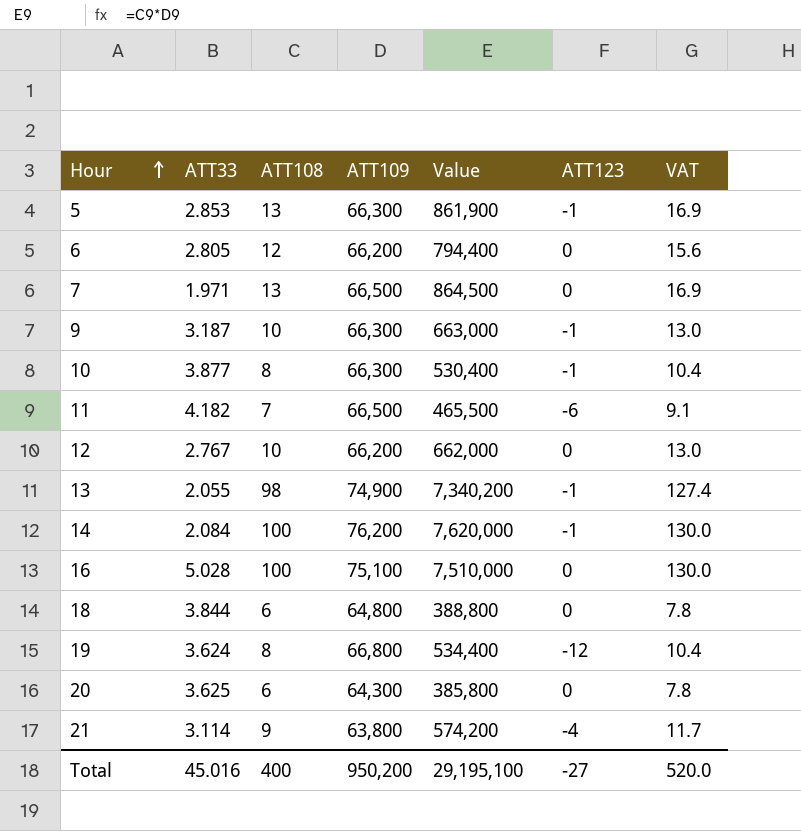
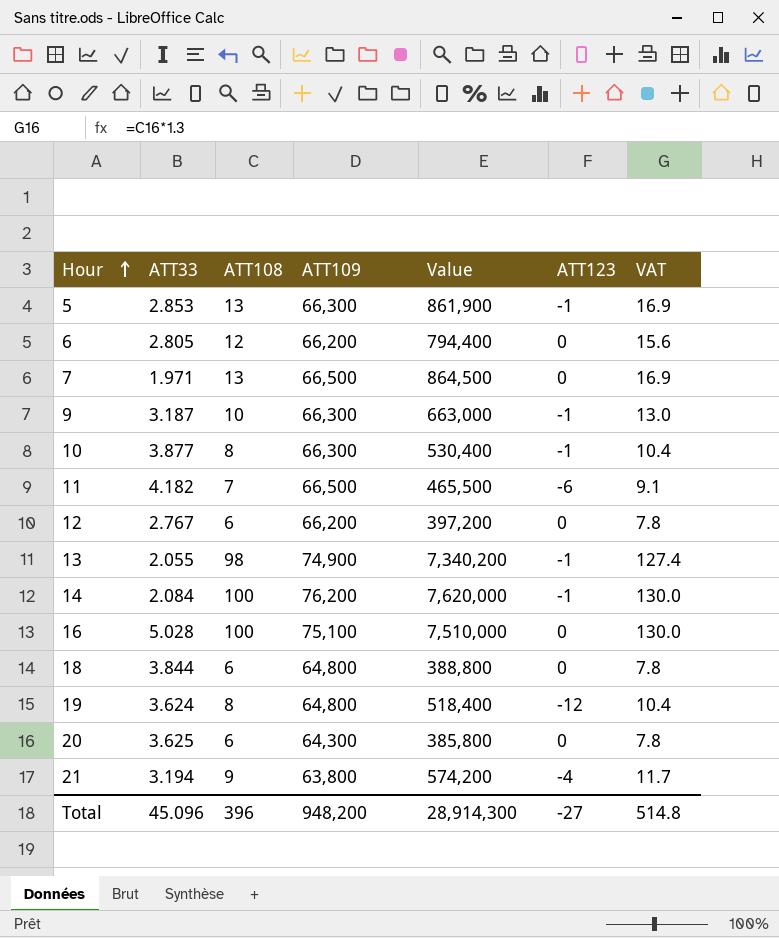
12 | ATT108: 10 -> 6
12 | Value: 662,000 -> 397,200
12 | VAT: 13.0 -> 7.8
19 | ATT109: 66,800 -> 64,800
19 | Value: 534,400 -> 518,400
21 | ATT33: 3.114 -> 3.194
Total | ATT33: 45.016 -> 45.096
Total | ATT108: 400 -> 396
Total | ATT109: 950,200 -> 948,200
Total | Value: 29,195,100 -> 28,914,300
Total | VAT: 520.0 -> 514.8

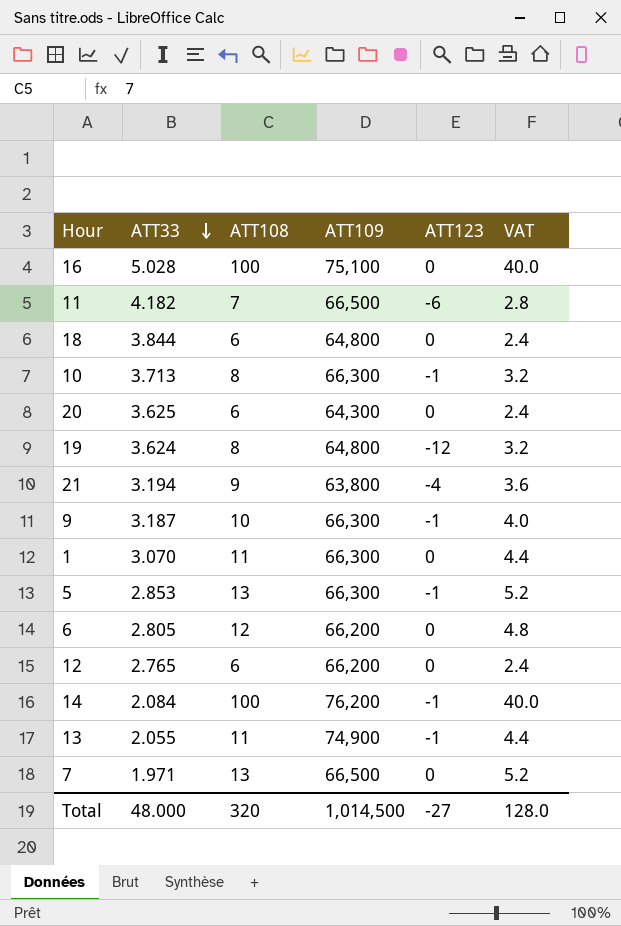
row order: Hour ascending -> ATT33 descending
column Value | formula: [ATT108] * [ATT109] -> none
column VAT | formula: [ATT108] * 1.3 -> [ATT108] * 0.4
10 | ATT33: 3.877 -> 3.713
row 1: none -> 3.070 | 11 | 66,300 | 0 | 4.4
12 | ATT33: 2.767 -> 2.765
13 | ATT108: 98 -> 11
Total | ATT33: 45.096 -> 48.000
Total | ATT108: 396 -> 320
Total | ATT109: 948,200 -> 1,014,500
Total | VAT: 514.8 -> 128.0

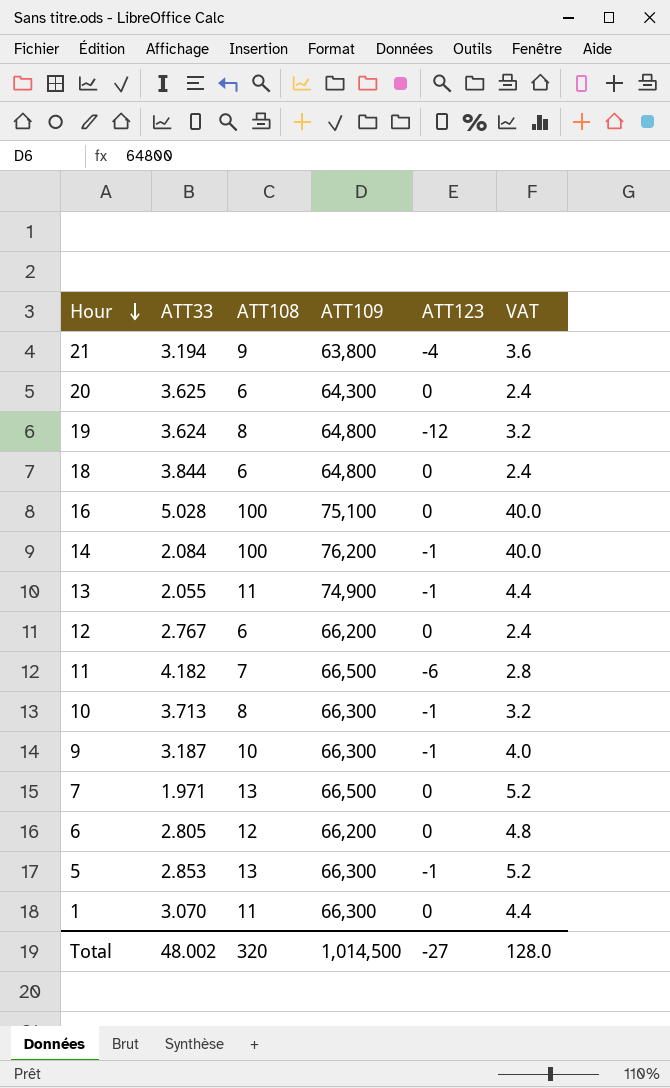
row order: ATT33 descending -> Hour descending
12 | ATT33: 2.765 -> 2.767
Total | ATT33: 48.000 -> 48.002

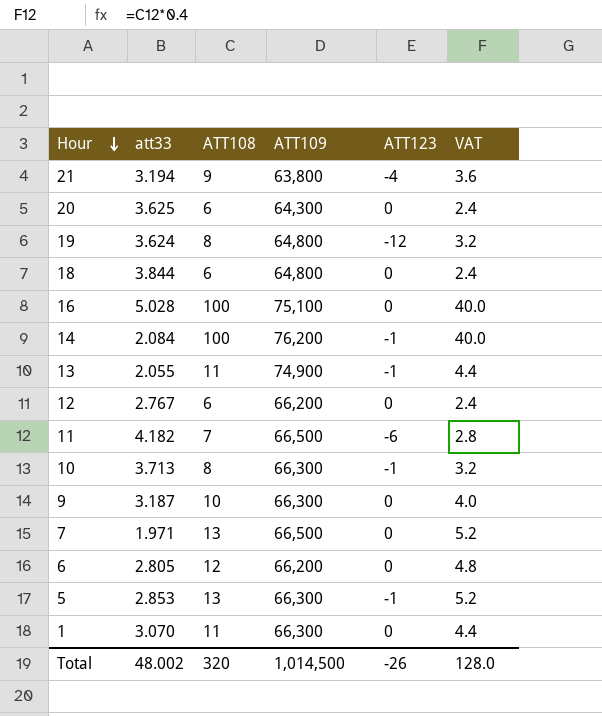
column name: ATT33 -> att33
9 | ATT123: -1 -> 0
Total | ATT123: -27 -> -26

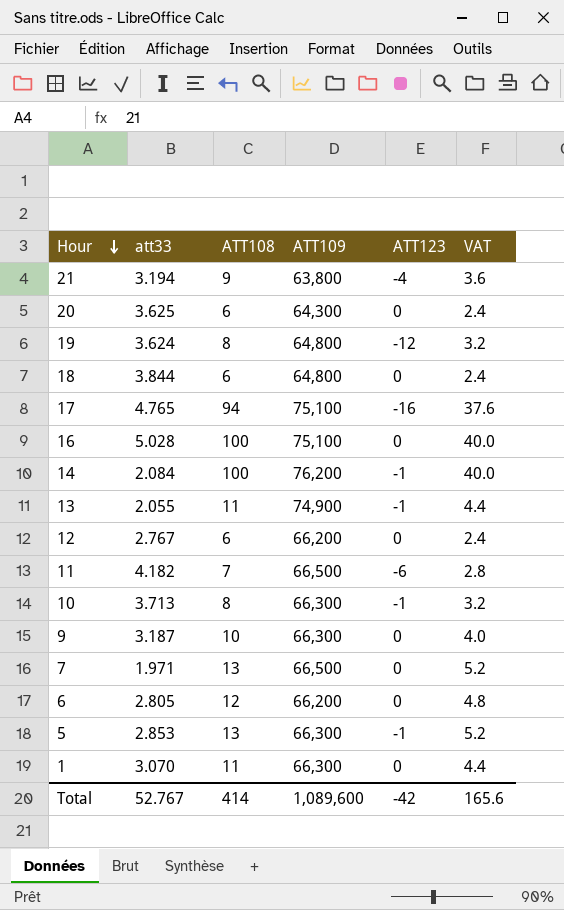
row 17: none -> 4.765 | 94 | 75,100 | -16 | 37.6
Total | att33: 48.002 -> 52.767
Total | ATT108: 320 -> 414
Total | ATT109: 1,014,500 -> 1,089,600
Total | ATT123: -26 -> -42
Total | VAT: 128.0 -> 165.6

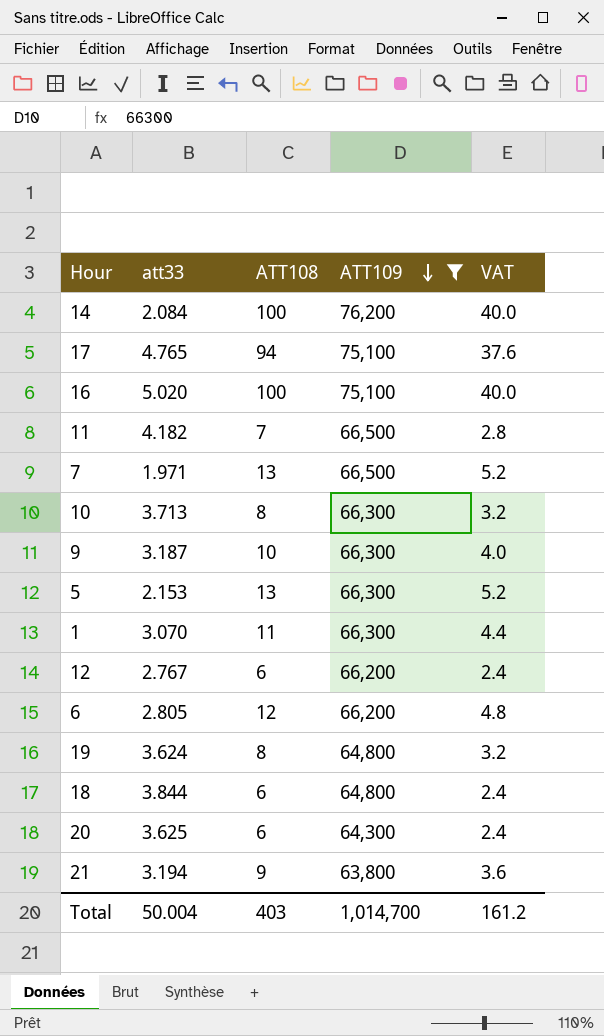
filter: none -> ATT109 != 74,900
row order: Hour descending -> ATT109 descending
column ATT123 | position: 5 -> none
16 | att33: 5.028 -> 5.020
5 | att33: 2.853 -> 2.153
Total | att33: 52.767 -> 50.004
Total | ATT108: 414 -> 403
Total | ATT109: 1,089,600 -> 1,014,700
Total | VAT: 165.6 -> 161.2

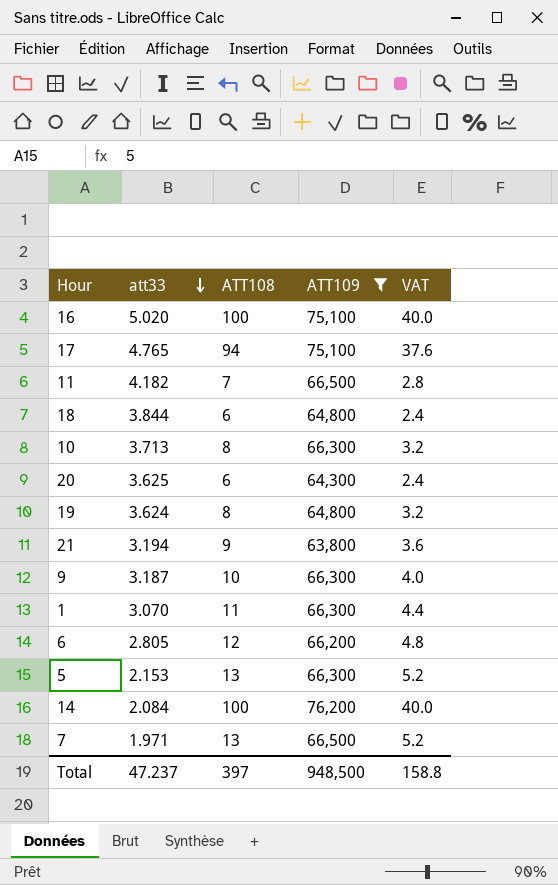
row order: ATT109 descending -> att33 descending
row 12: 2.767 | 6 | 66,200 | 2.4 -> none
Total | att33: 50.004 -> 47.237
Total | ATT108: 403 -> 397
Total | ATT109: 1,014,700 -> 948,500
Total | VAT: 161.2 -> 158.8

